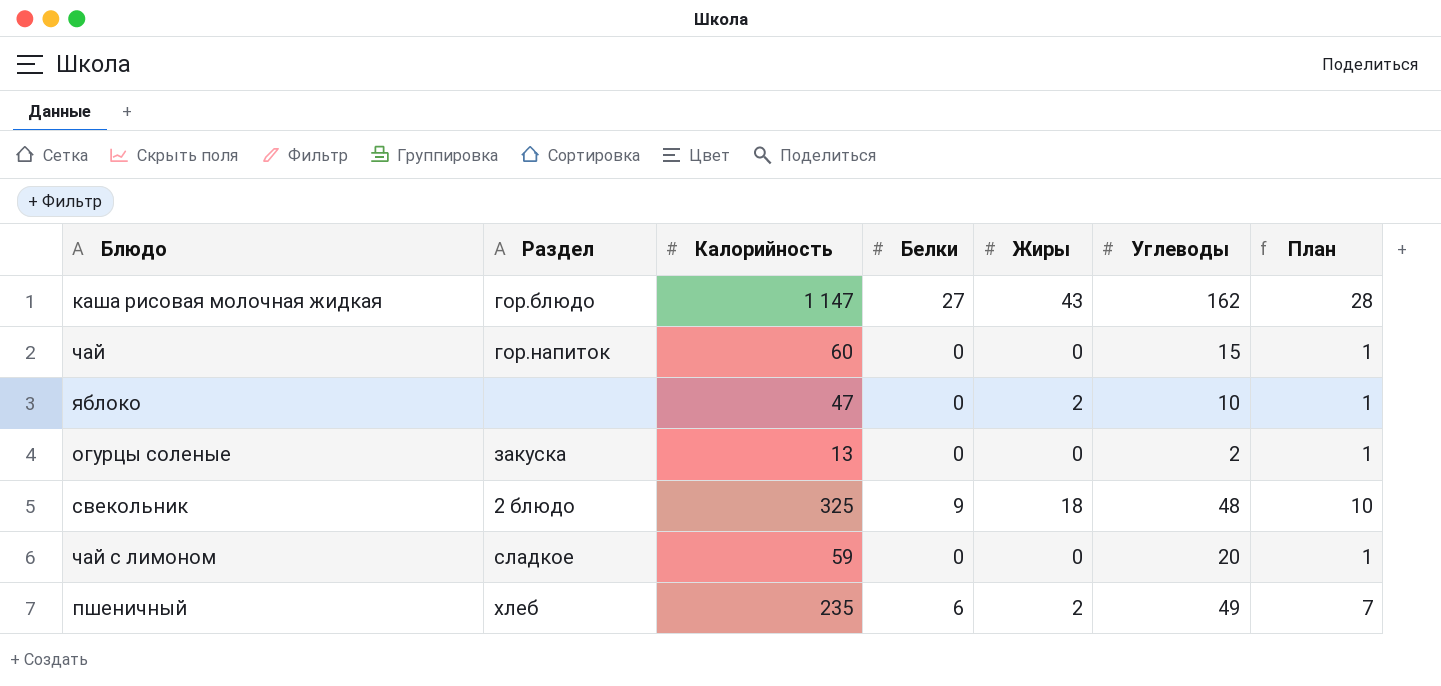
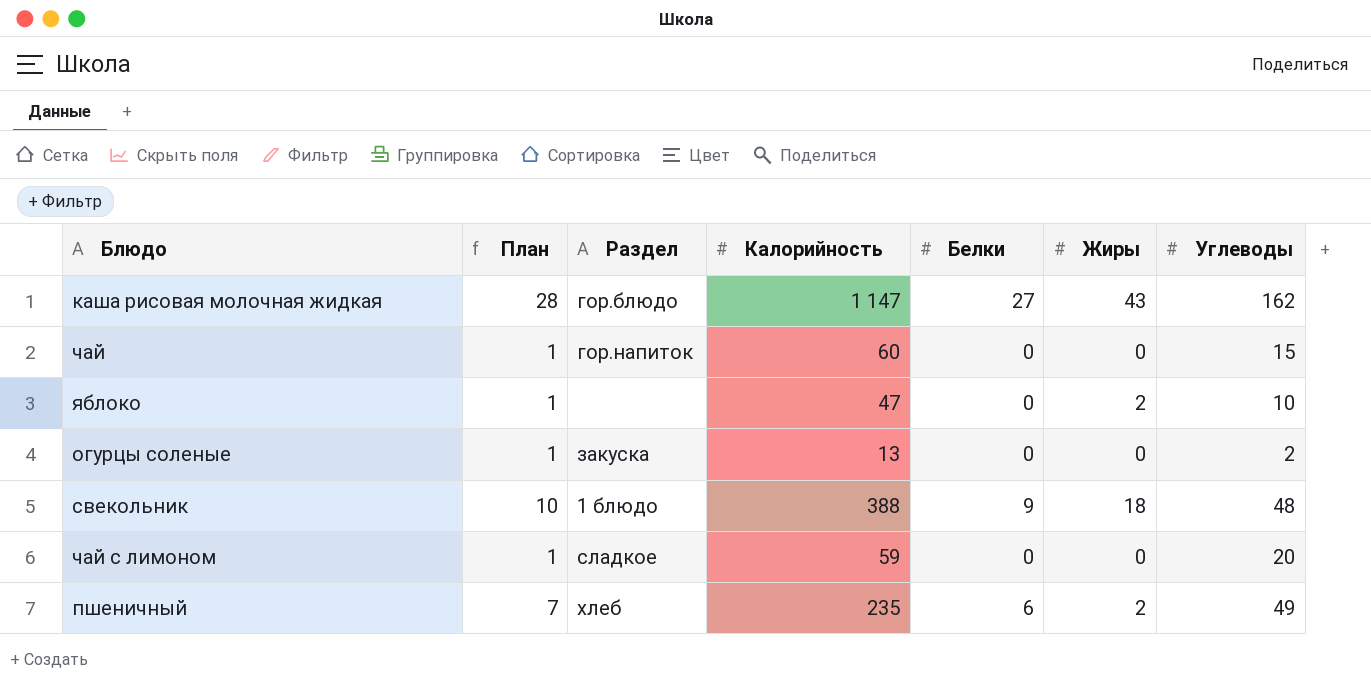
column План | position: 7 -> 2
свекольник | Раздел: 2 блюдо -> 1 блюдо
свекольник | Калорийность: 325 -> 388

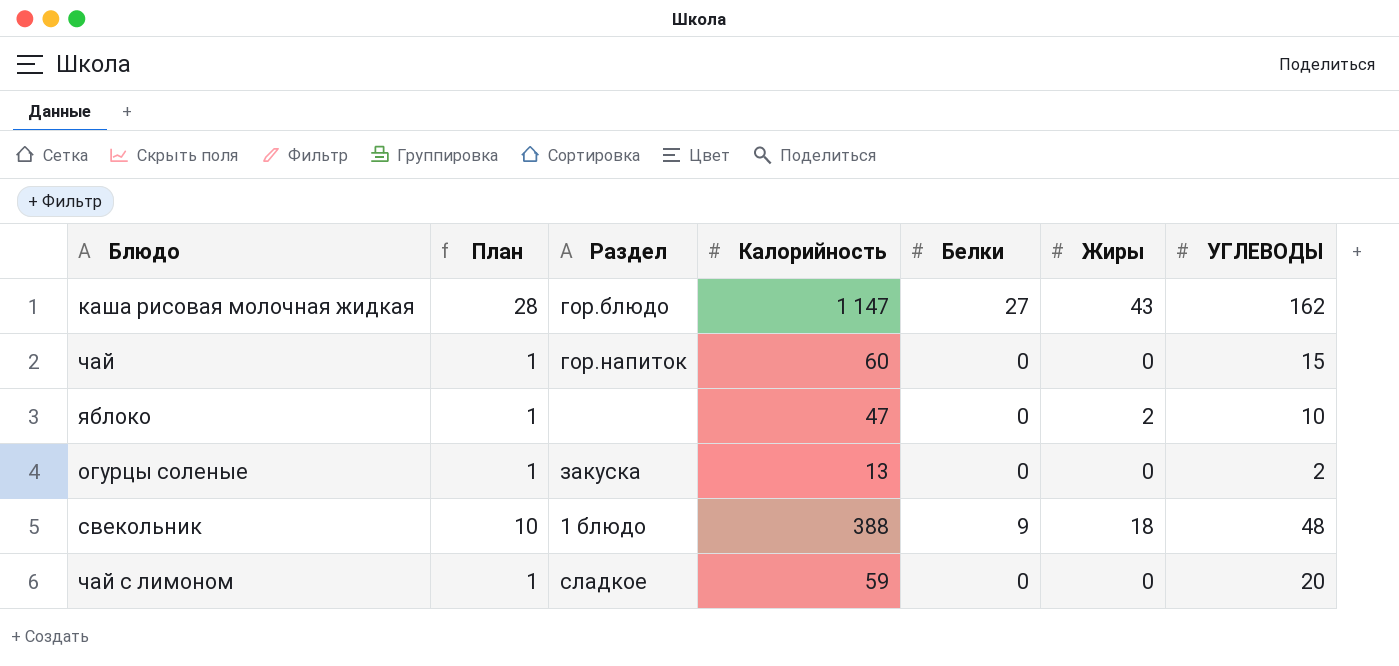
column name: Углеводы -> УГЛЕВОДЫ
row пшеничный: 7 | хлеб | 235 | 6 | 2 | 49 -> none

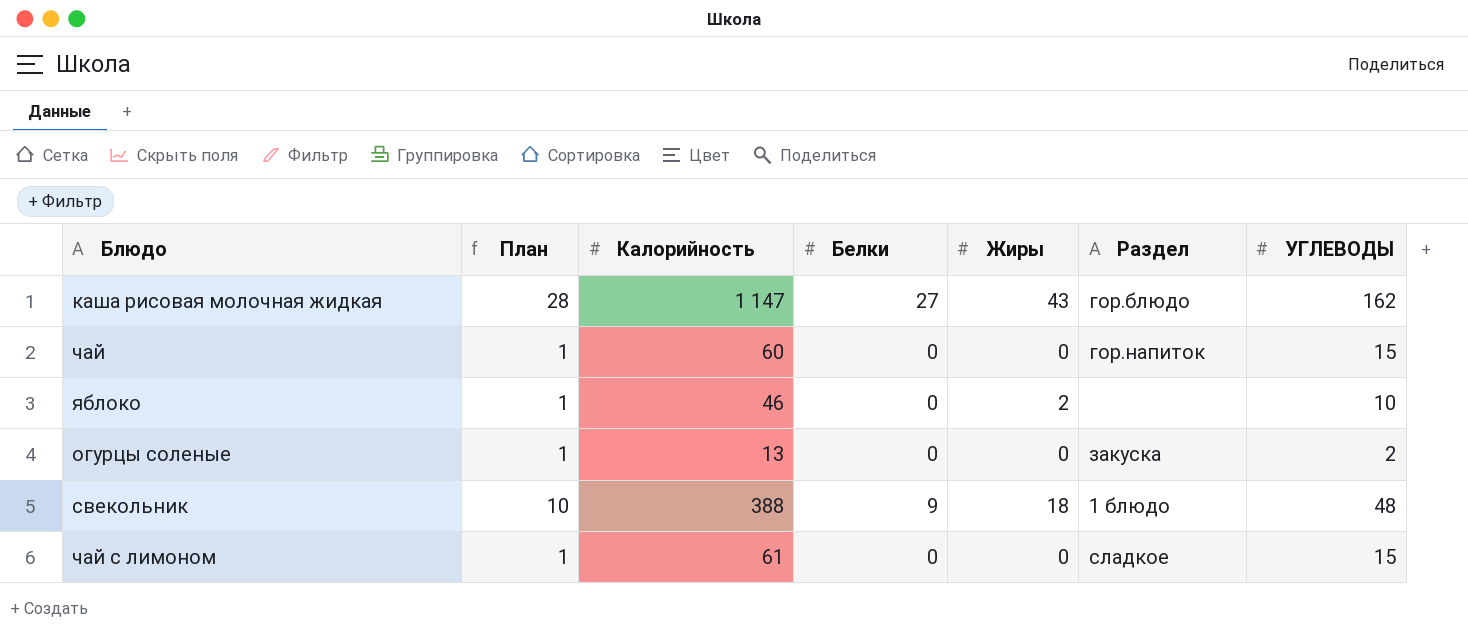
column Раздел | position: 3 -> 6
яблоко | Калорийность: 47 -> 46
чай с лимоном | Калорийность: 59 -> 61
чай с лимоном | УГЛЕВОДЫ: 20 -> 15

